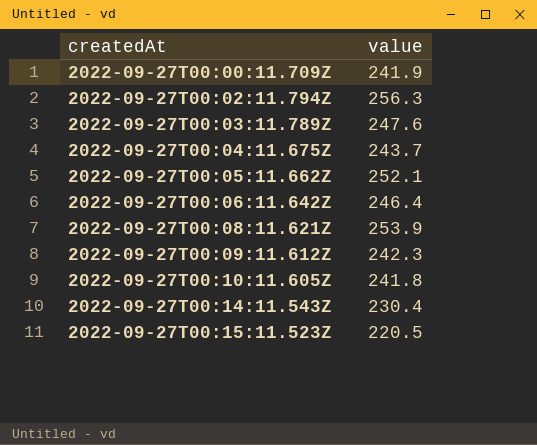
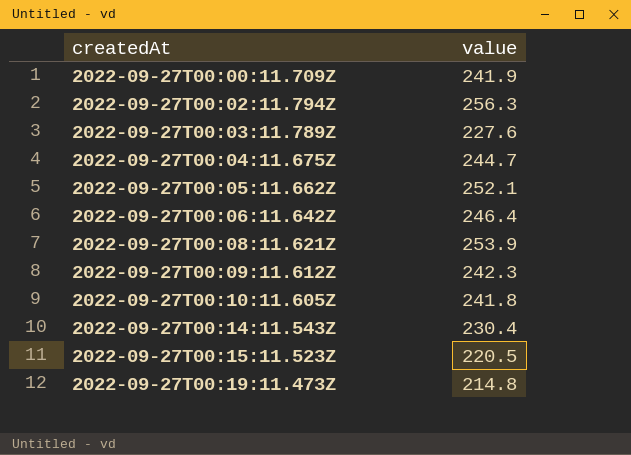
2022-09-27T00:03:11.789Z | value: 247.6 -> 227.6
2022-09-27T00:04:11.675Z | value: 243.7 -> 244.7
row 2022-09-27T00:19:11.473Z: none -> 214.8

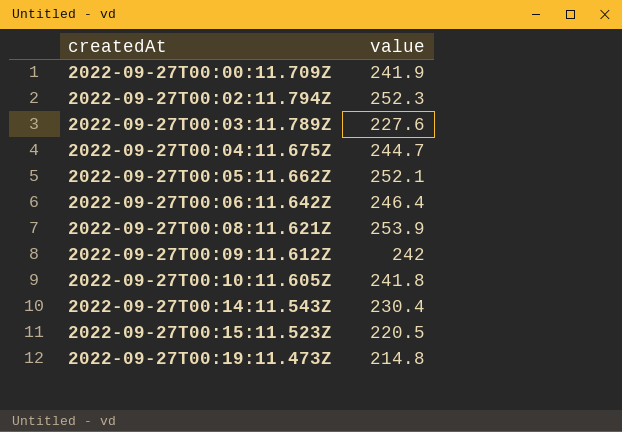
2022-09-27T00:02:11.794Z | value: 256.3 -> 252.3
2022-09-27T00:09:11.612Z | value: 242.3 -> 242

